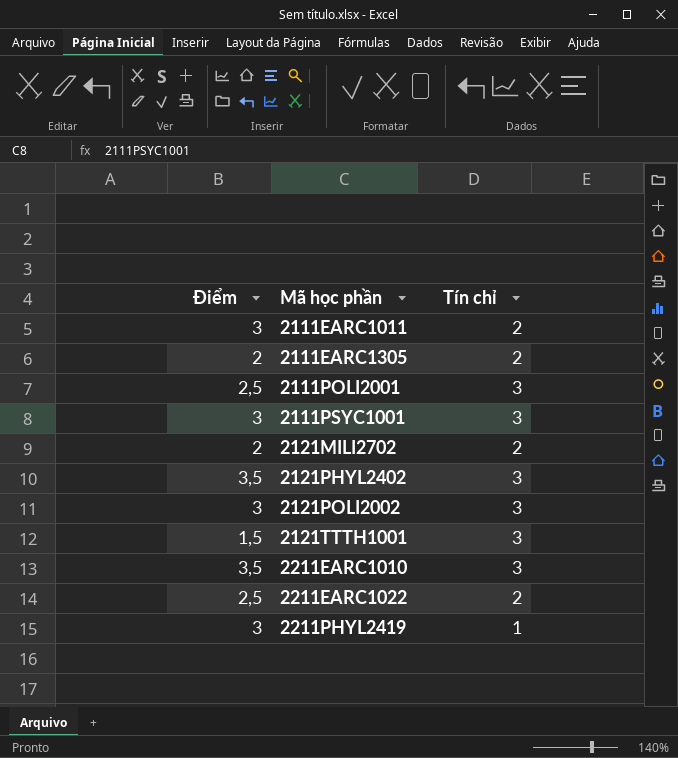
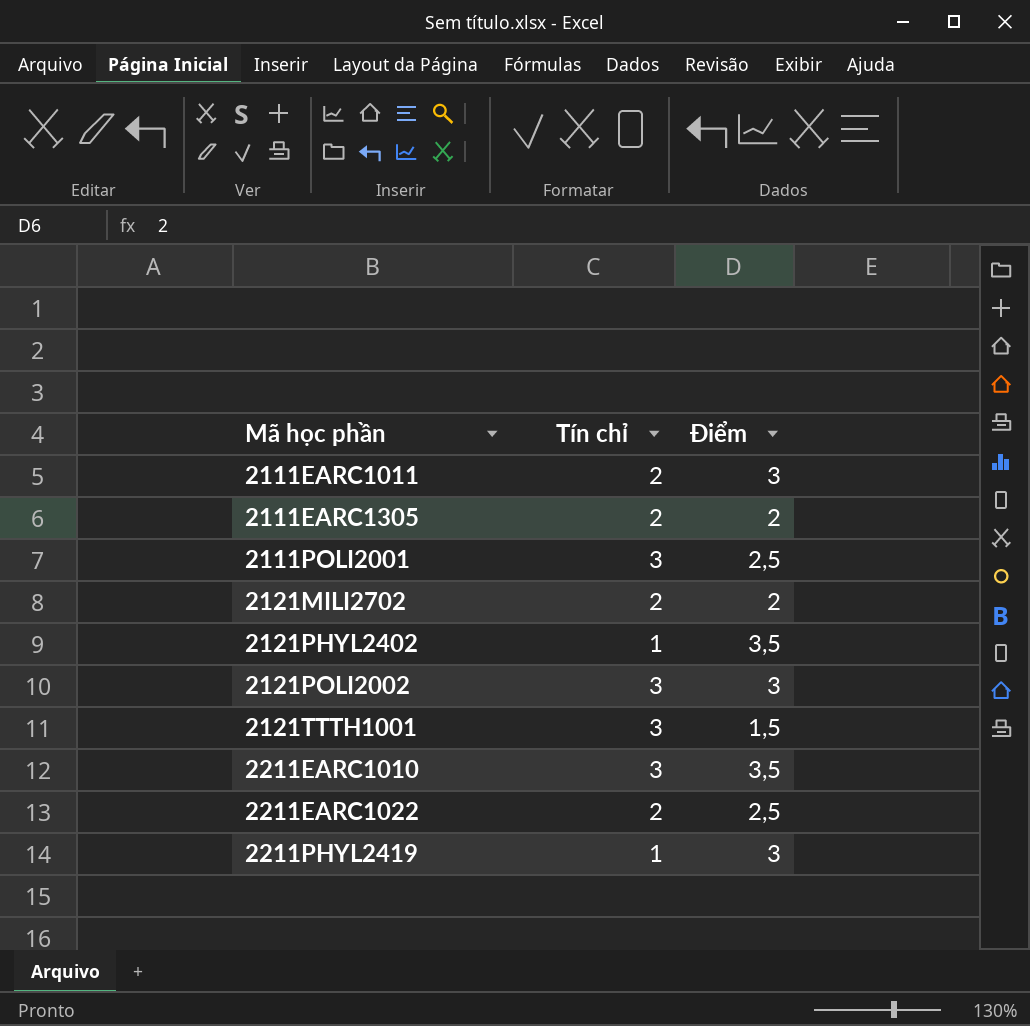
column Điểm | position: 1 -> 3
row 2111PSYC1001: 3 | 3 -> none
2121PHYL2402 | Tín chỉ: 3 -> 1

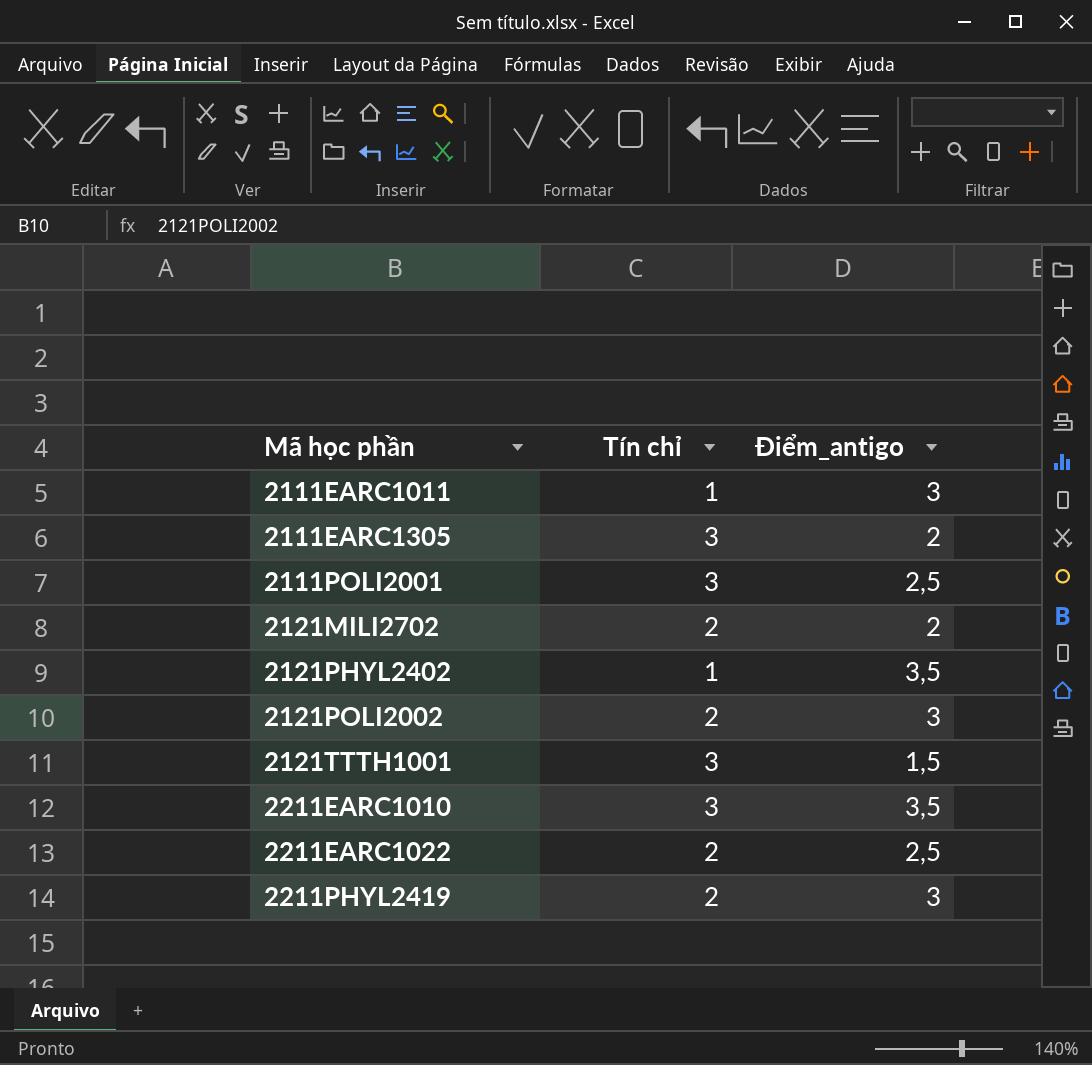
column name: Điểm -> Điểm_antigo
2111EARC1011 | Tín chỉ: 2 -> 1
2111EARC1305 | Tín chỉ: 2 -> 3
2121POLI2002 | Tín chỉ: 3 -> 2
2211PHYL2419 | Tín chỉ: 1 -> 2

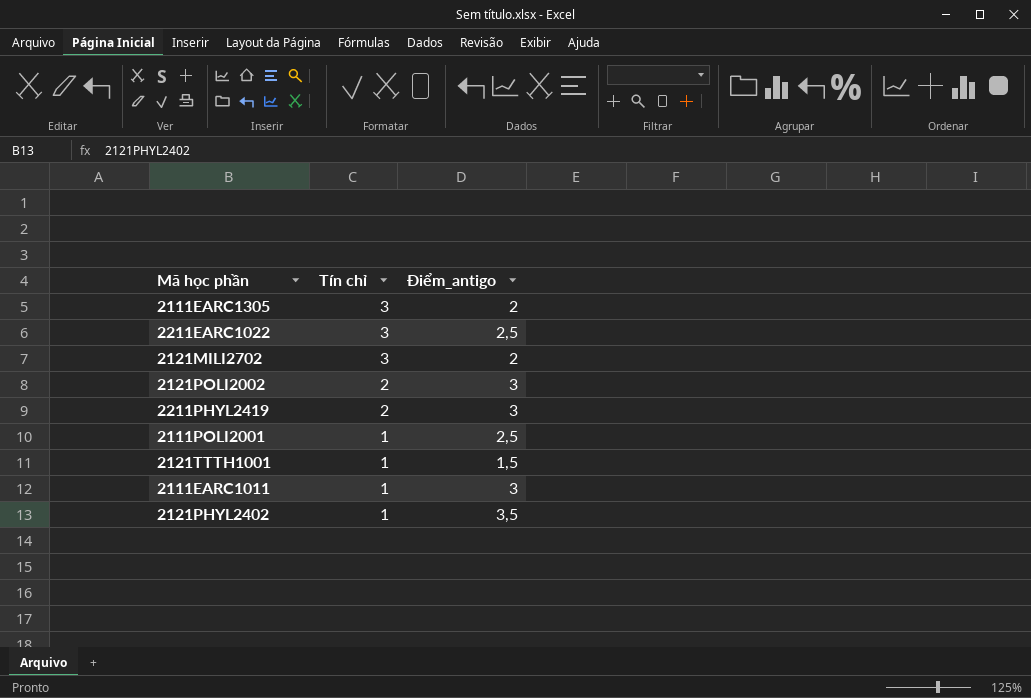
row order: Mã học phần ascending -> Tín chỉ descending
row 2211EARC1010: 3 | 3,5 -> none
2211EARC1022 | Tín chỉ: 2 -> 3
2121MILI2702 | Tín chỉ: 2 -> 3
2111POLI2001 | Tín chỉ: 3 -> 1
2121TTTH1001 | Tín chỉ: 3 -> 1

